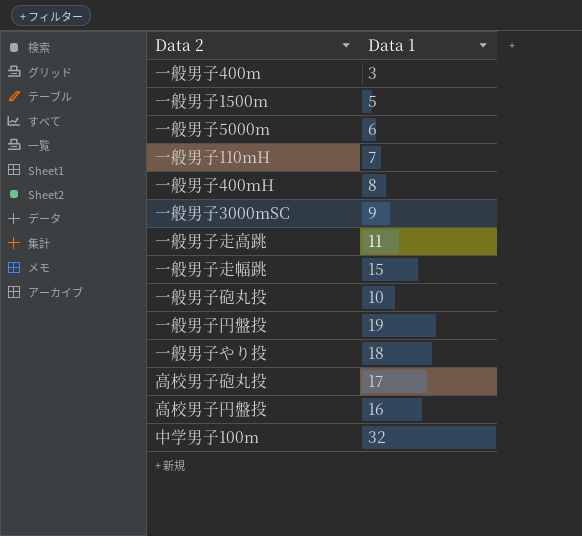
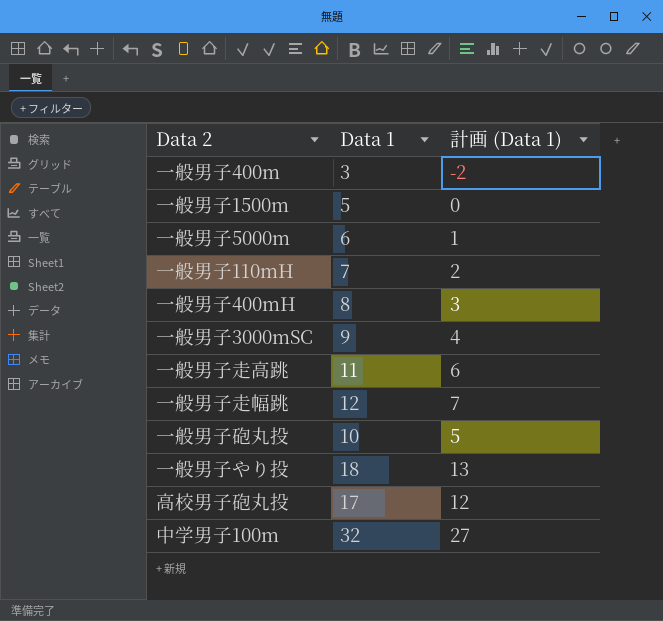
column 計画 (Data 1) | formula: none -> [Data 1] - 5
row 一般男子円盤投: 19 -> none
row 高校男子円盤投: 16 -> none
一般男子走幅跳 | Data 1: 15 -> 12

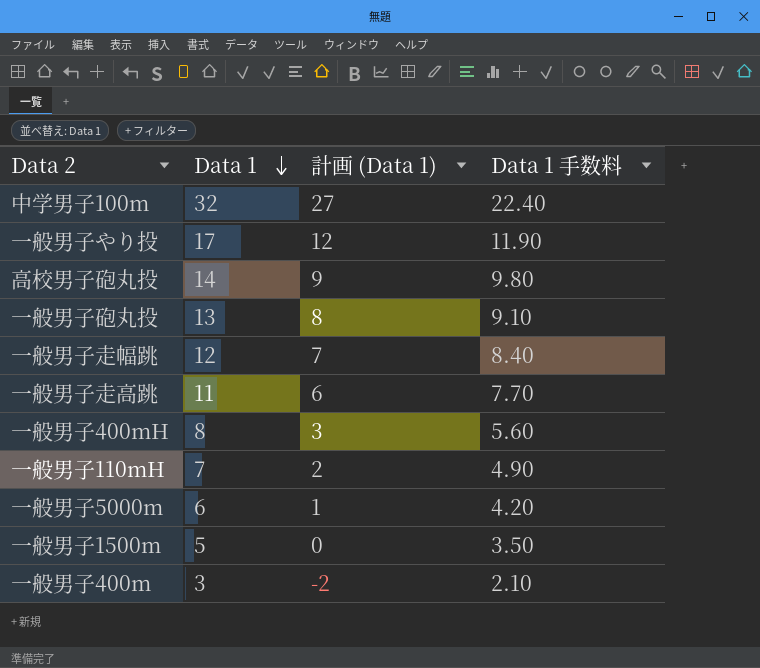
row order: none -> Data 1 descending
column Data 1 手数料 | formula: none -> [Data 1] * 0.7
row 一般男子3000mSC: 9 | 4 -> none
一般男子やり投 | Data 1: 18 -> 17
一般男子やり投 | 計画 (Data 1): 13 -> 12
高校男子砲丸投 | Data 1: 17 -> 14
高校男子砲丸投 | 計画 (Data 1): 12 -> 9
一般男子砲丸投 | Data 1: 10 -> 13
一般男子砲丸投 | 計画 (Data 1): 5 -> 8

